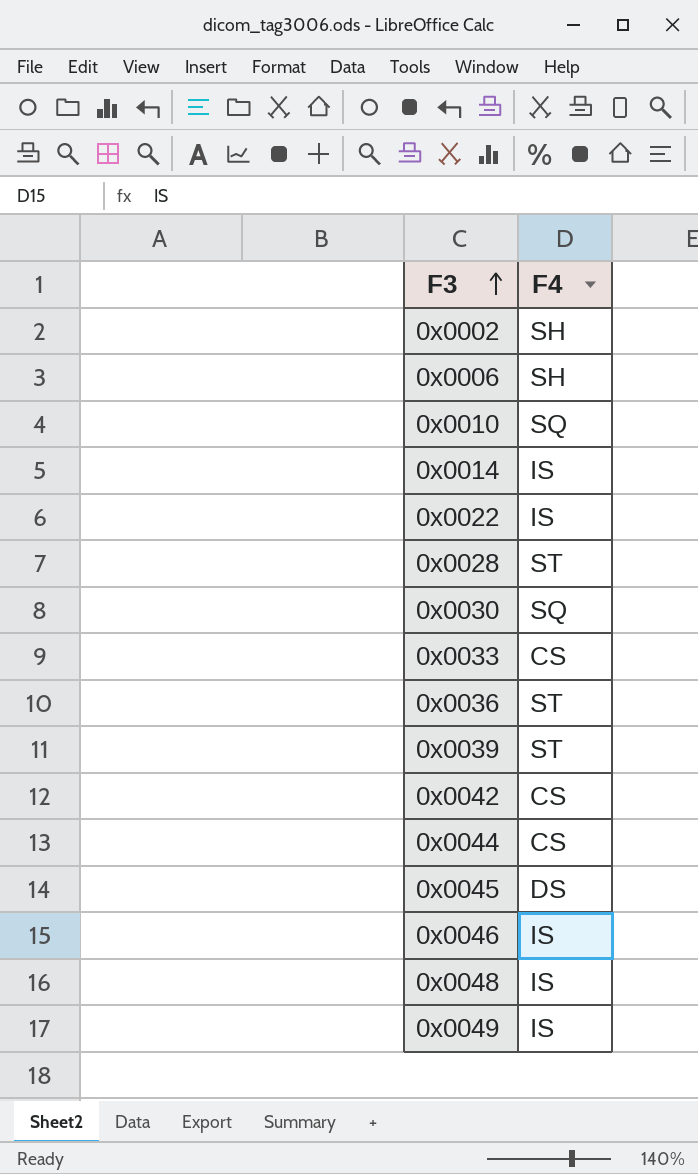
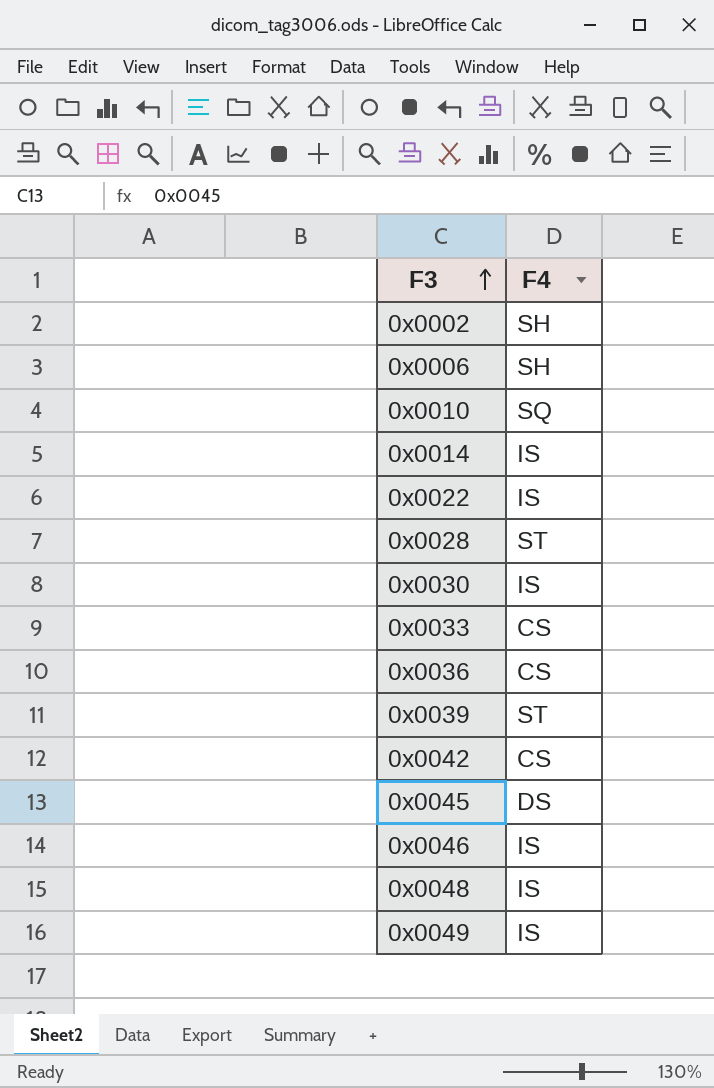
row 0x0044: CS -> none
0x0030 | F4: SQ -> IS
0x0036 | F4: ST -> CS

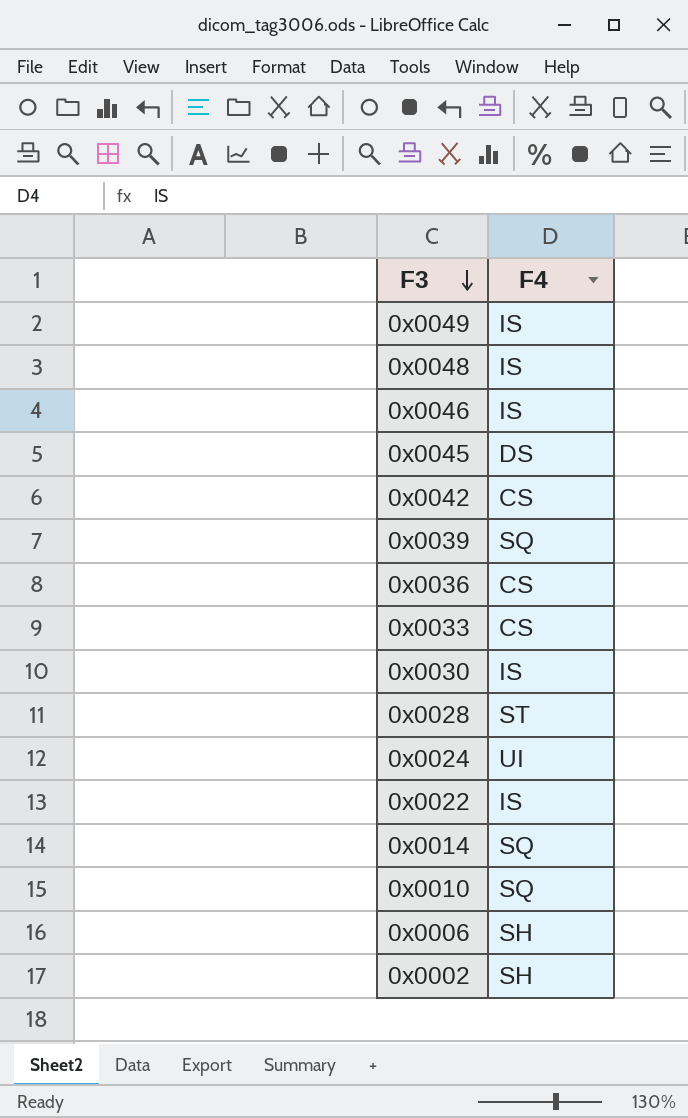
row order: F3 ascending -> F3 descending
0x0039 | F4: ST -> SQ
row 0x0024: none -> UI
0x0014 | F4: IS -> SQ

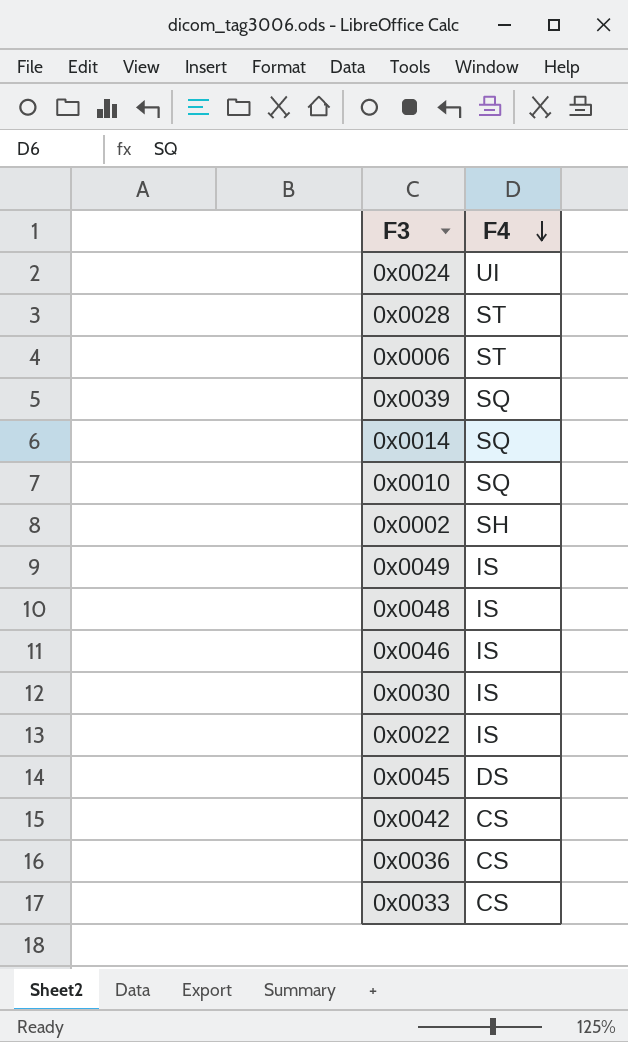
row order: F3 descending -> F4 descending
0x0006 | F4: SH -> ST

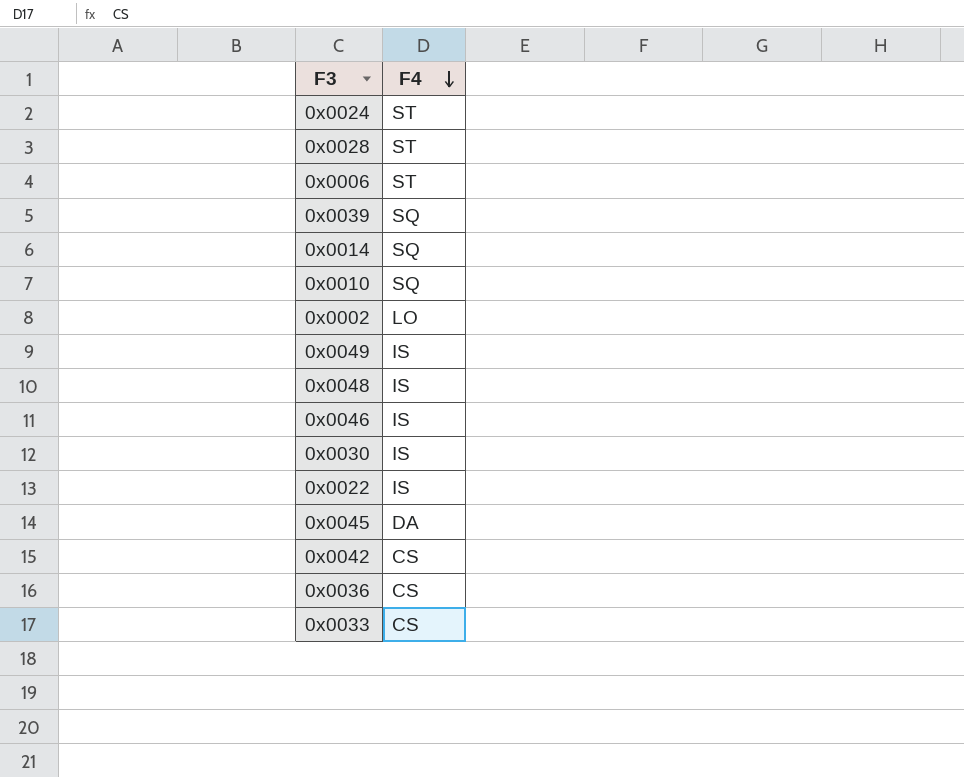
0x0024 | F4: UI -> ST
0x0002 | F4: SH -> LO
0x0045 | F4: DS -> DA

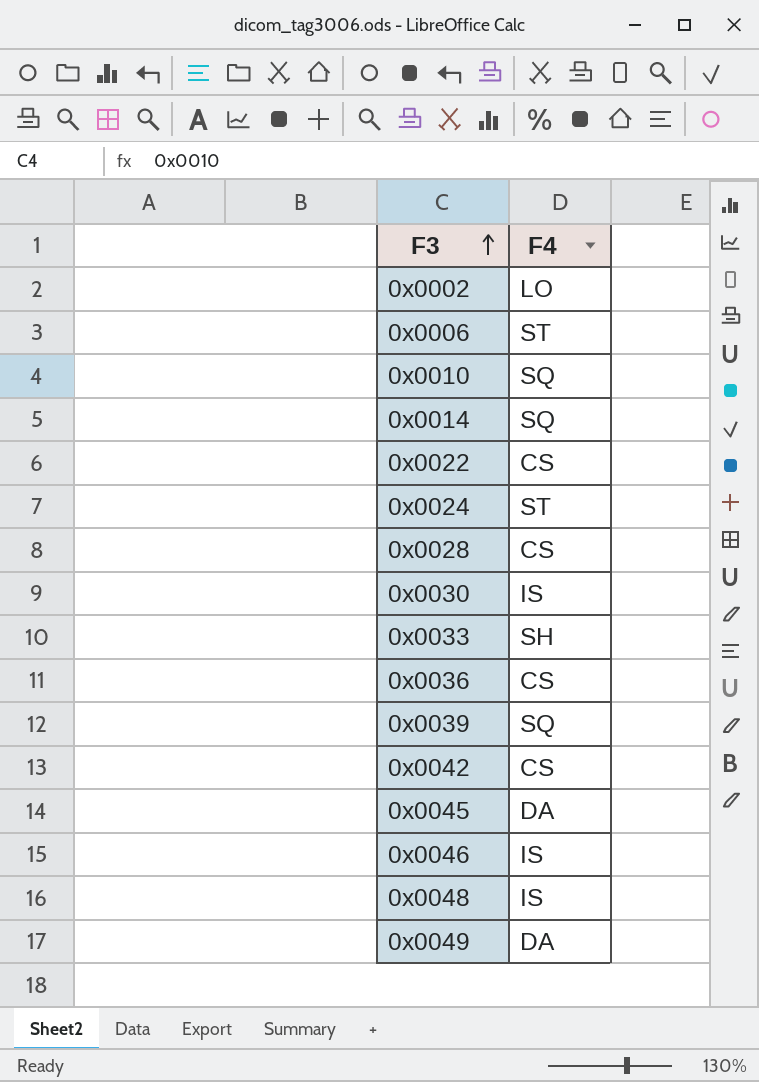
row order: F4 descending -> F3 ascending
0x0022 | F4: IS -> CS
0x0028 | F4: ST -> CS
0x0033 | F4: CS -> SH
0x0049 | F4: IS -> DA

